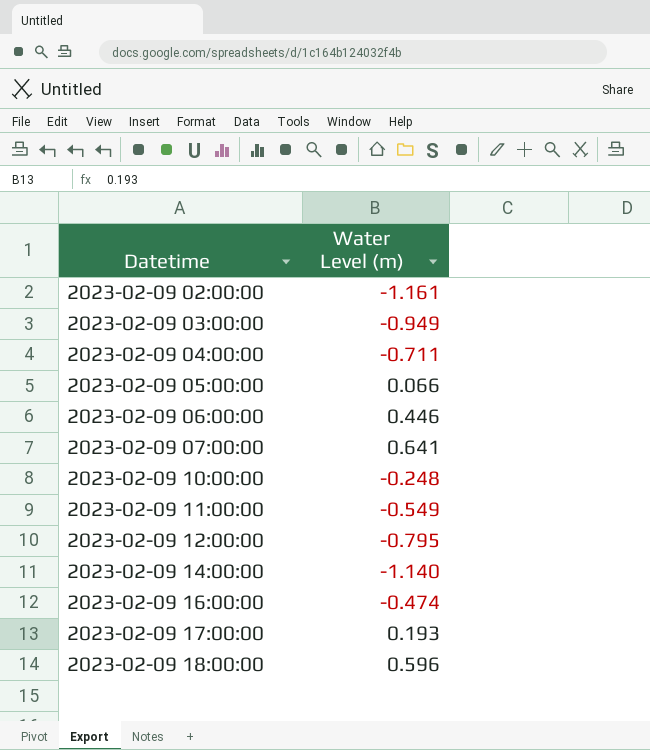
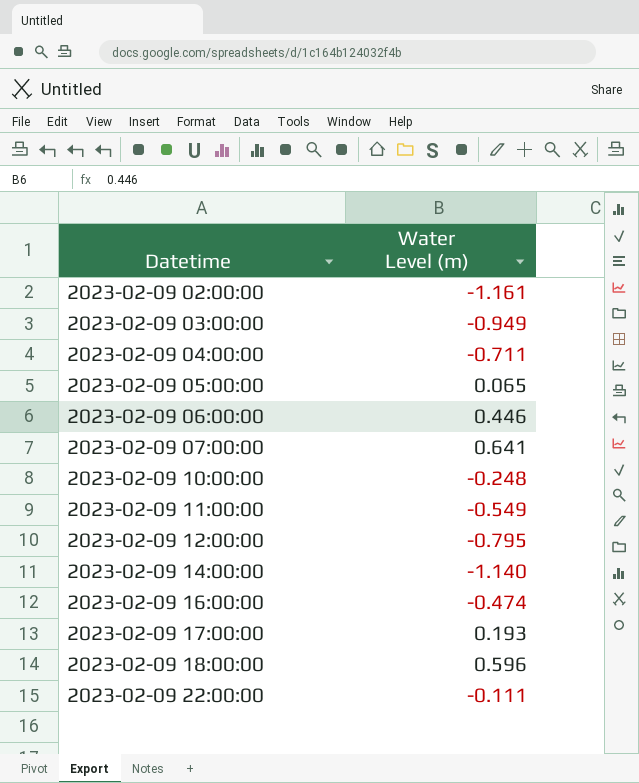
2023-02-09 05:00:00 | Water Level (m): 0.066 -> 0.065
row 2023-02-09 22:00:00: none -> -0.111

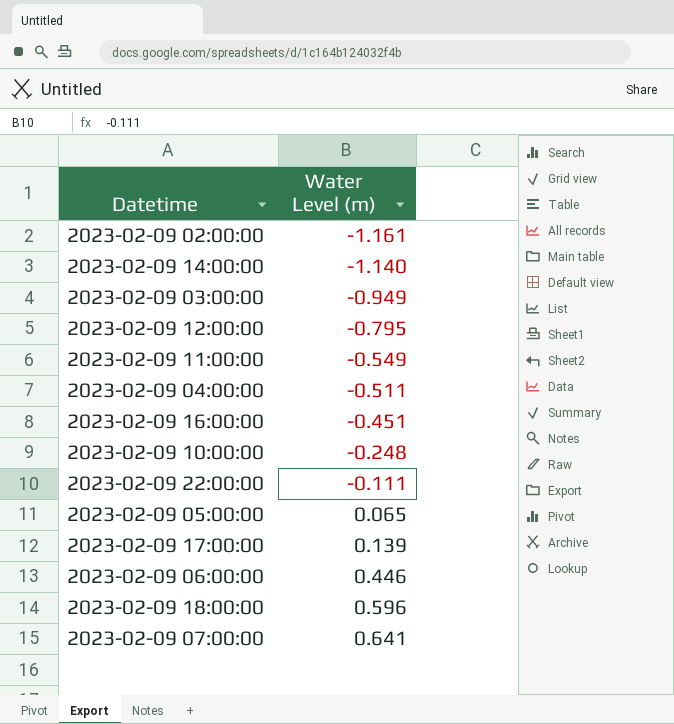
row order: Datetime ascending -> Water Level (m) ascending
2023-02-09 04:00:00 | Water Level (m): -0.711 -> -0.511
2023-02-09 16:00:00 | Water Level (m): -0.474 -> -0.451
2023-02-09 17:00:00 | Water Level (m): 0.193 -> 0.139

